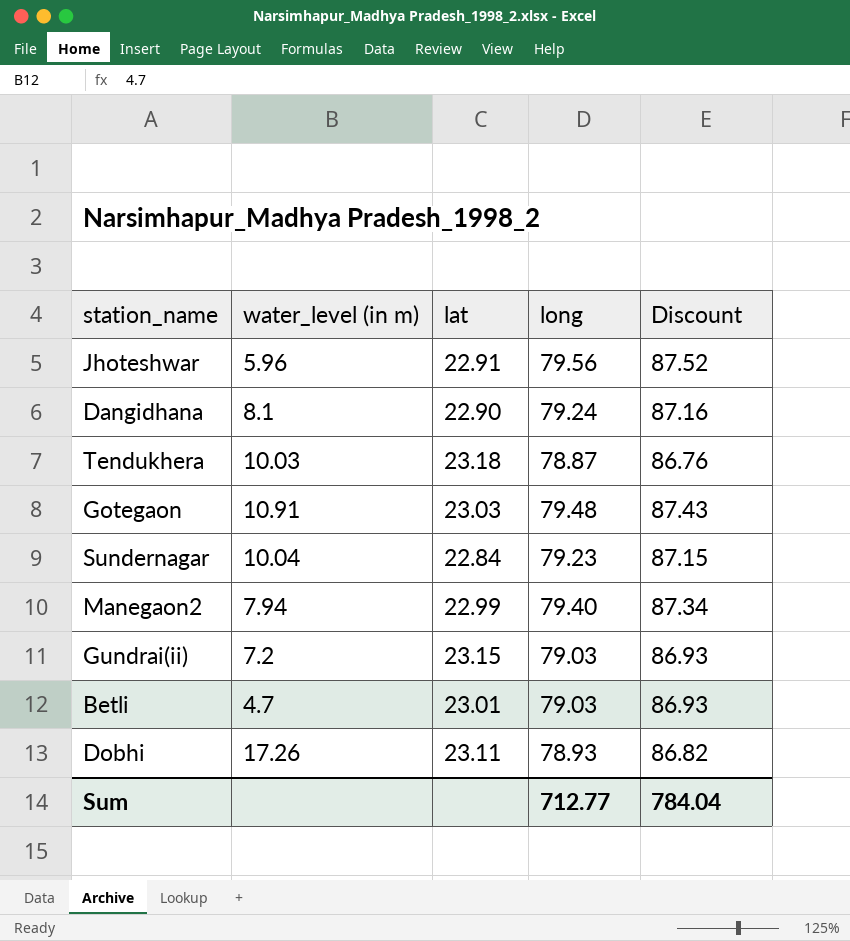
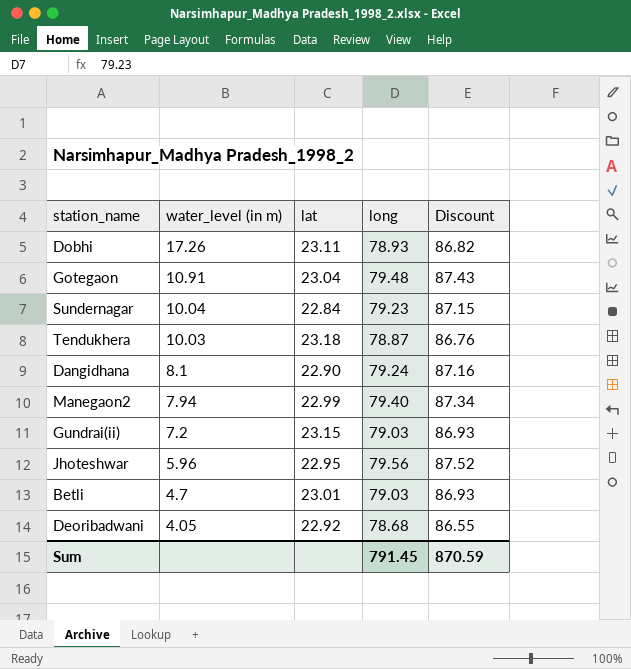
row order: none -> water_level (in m) descending
Gotegaon | lat: 23.03 -> 23.04
Jhoteshwar | lat: 22.91 -> 22.95
row Deoribadwani: none -> 4.05 | 22.92 | 78.68 | 86.55
Sum | long: 712.77 -> 791.45
Sum | Discount: 784.04 -> 870.59

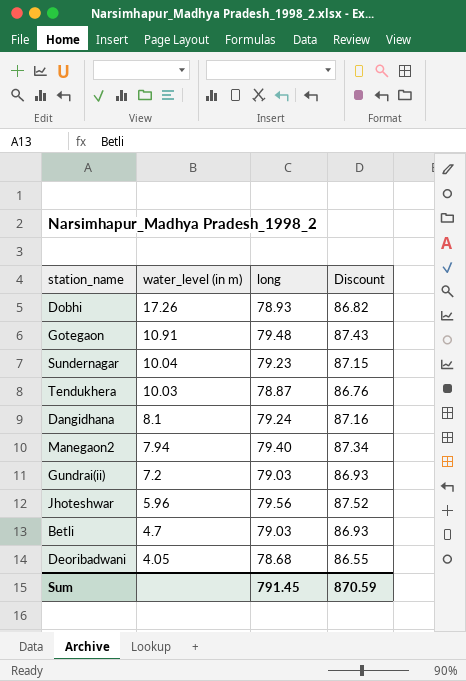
column lat | position: 3 -> none

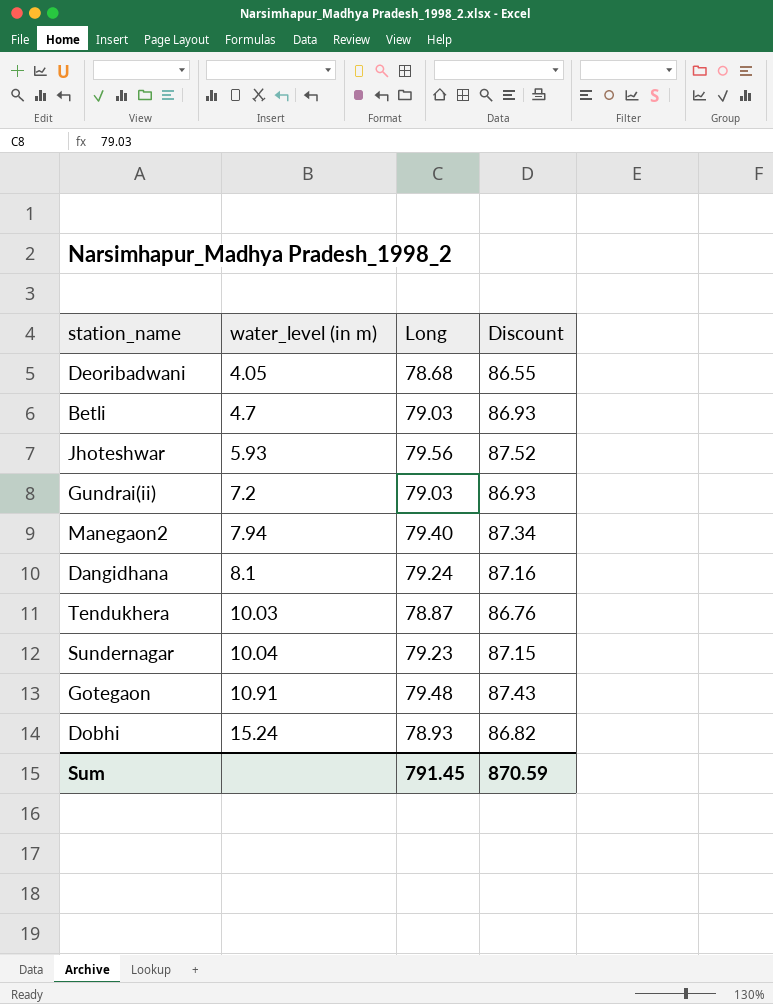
row order: water_level (in m) descending -> water_level (in m) ascending
column name: long -> Long
Jhoteshwar | water_level (in m): 5.96 -> 5.93
Dobhi | water_level (in m): 17.26 -> 15.24

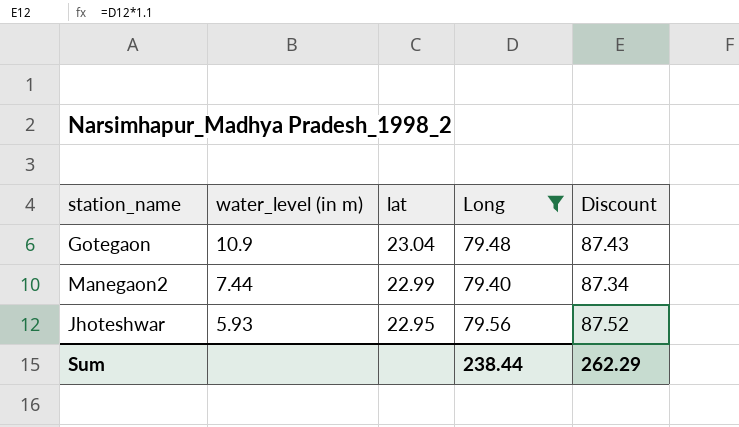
filter: none -> Long >= 79.40
row order: water_level (in m) ascending -> water_level (in m) descending
column lat | position: none -> 3
Gotegaon | water_level (in m): 10.91 -> 10.9
Manegaon2 | water_level (in m): 7.94 -> 7.44
Sum | Long: 791.45 -> 238.44
Sum | Discount: 870.59 -> 262.29

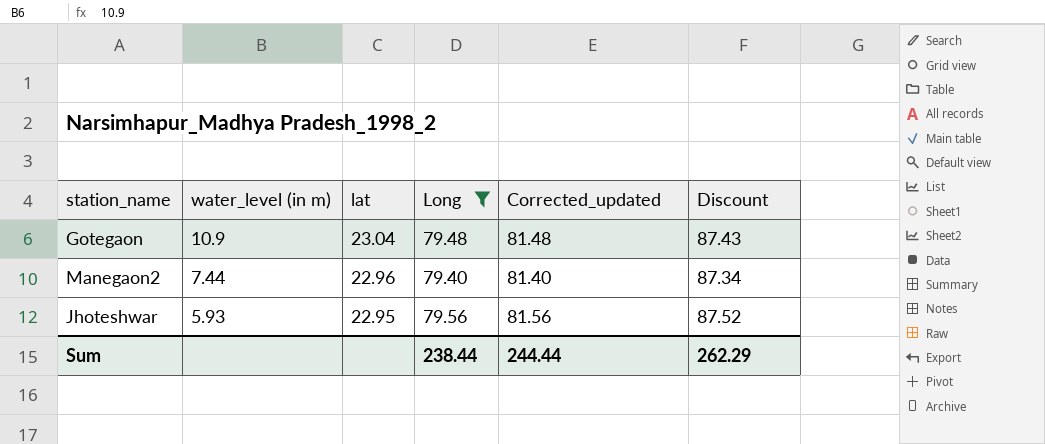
column Corrected_updated | formula: none -> [Long] + 2
Manegaon2 | lat: 22.99 -> 22.96

